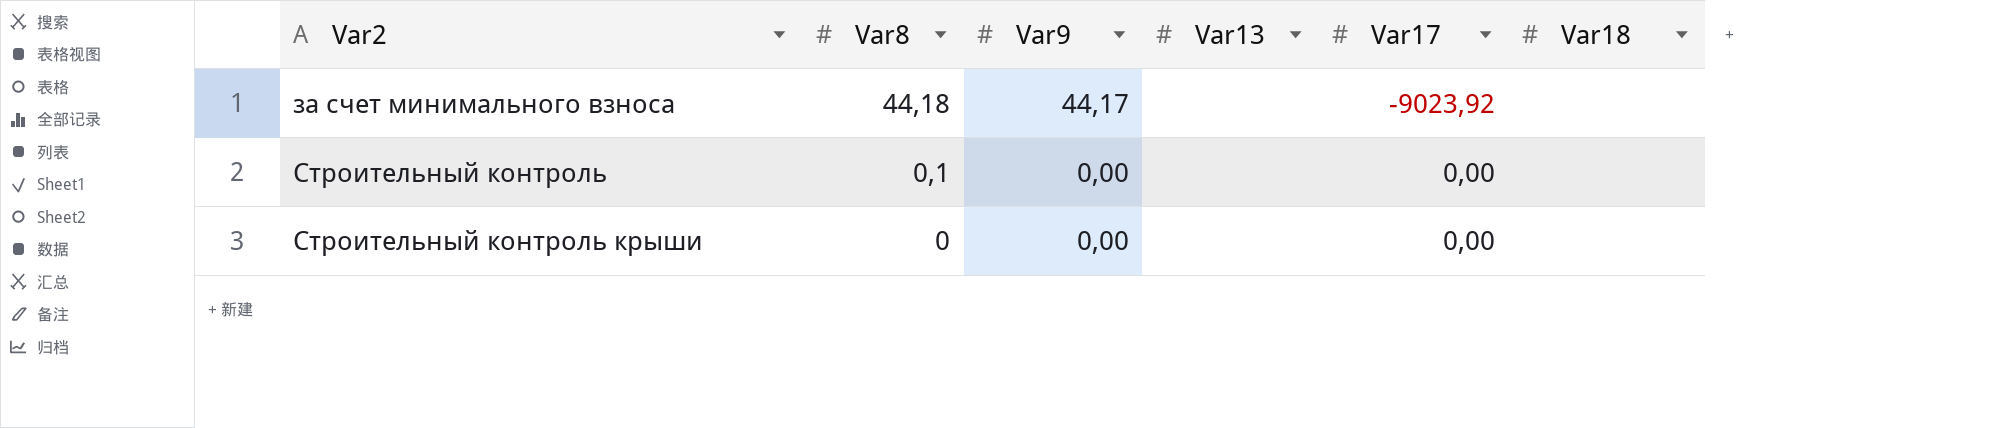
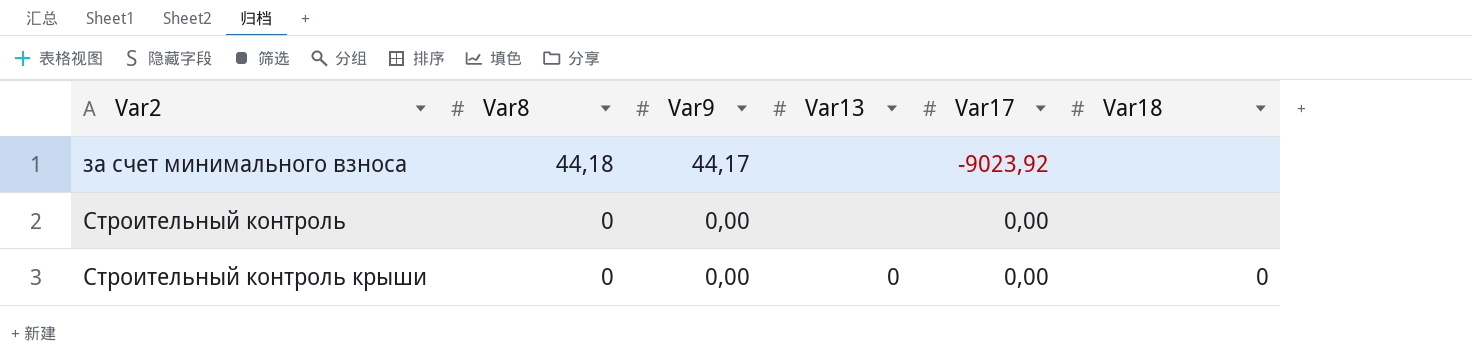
Строительный контроль | Var8: 0,1 -> 0
Строительный контроль крыши | Var13: none -> 0
Строительный контроль крыши | Var18: none -> 0

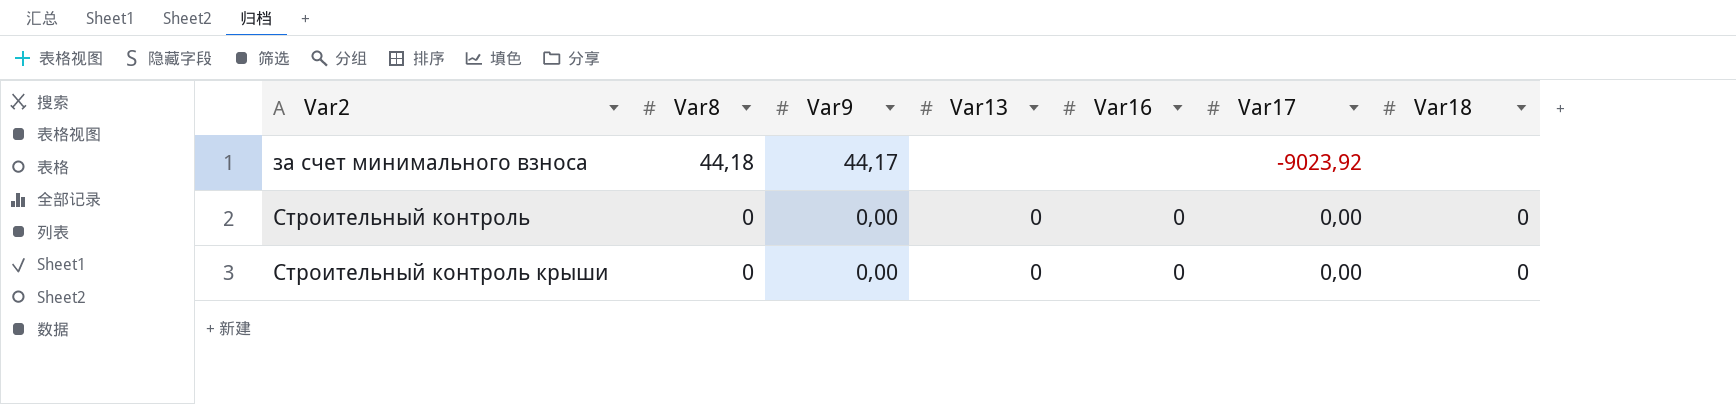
column Var16 | position: none -> 5
Строительный контроль | Var13: none -> 0
Строительный контроль | Var18: none -> 0

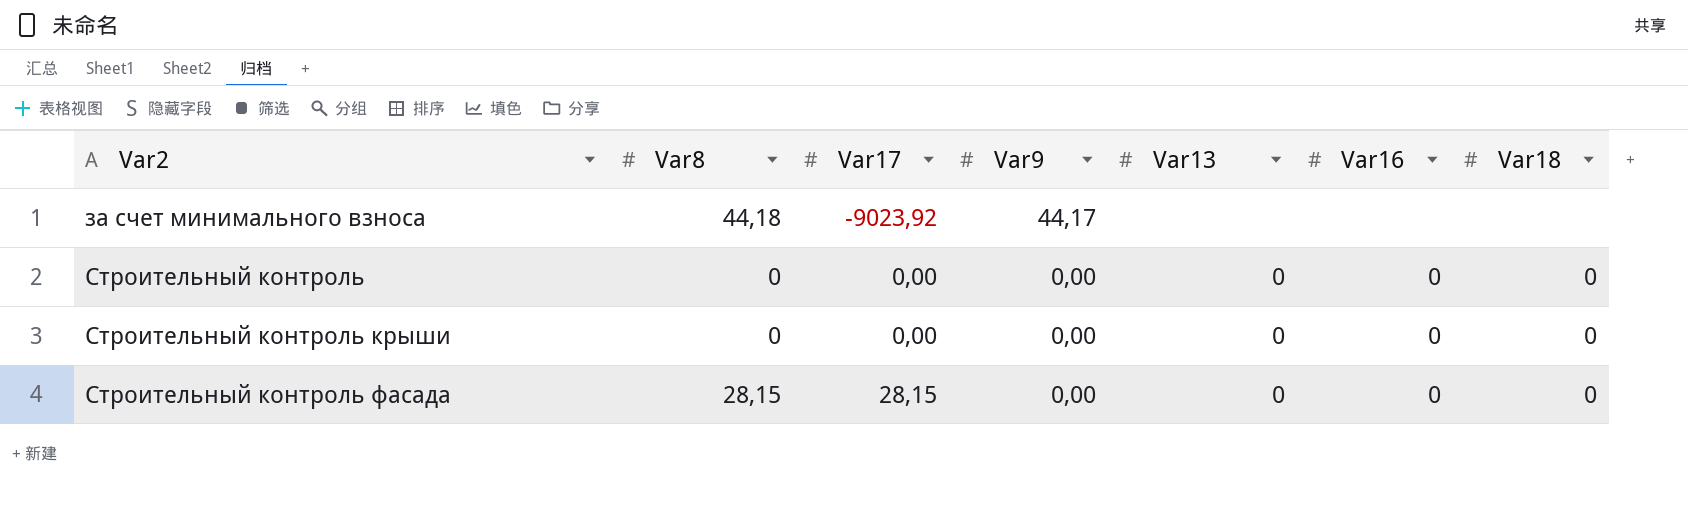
column Var17 | position: 6 -> 3
row Строительный контроль фасада: none -> 28,15 | 28,15 | 0,00 | 0 | 0 | 0

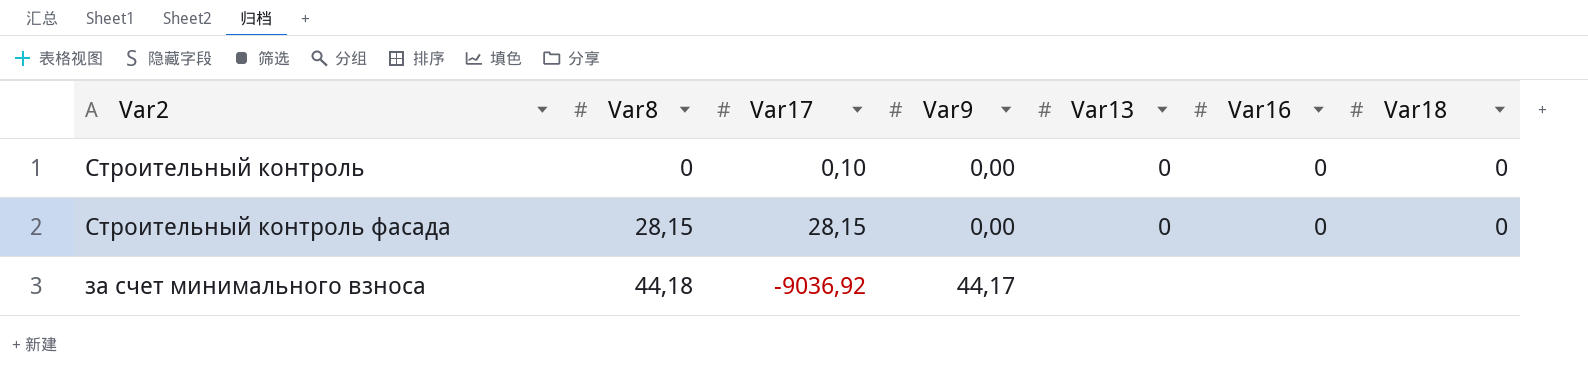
row order: Var2 ascending -> Var8 ascending
row Строительный контроль крыши: 0 | 0,00 | 0,00 | 0 | 0 | 0 -> none
Строительный контроль | Var17: 0,00 -> 0,10
за счет минимального взноса | Var17: -9023,92 -> -9036,92

